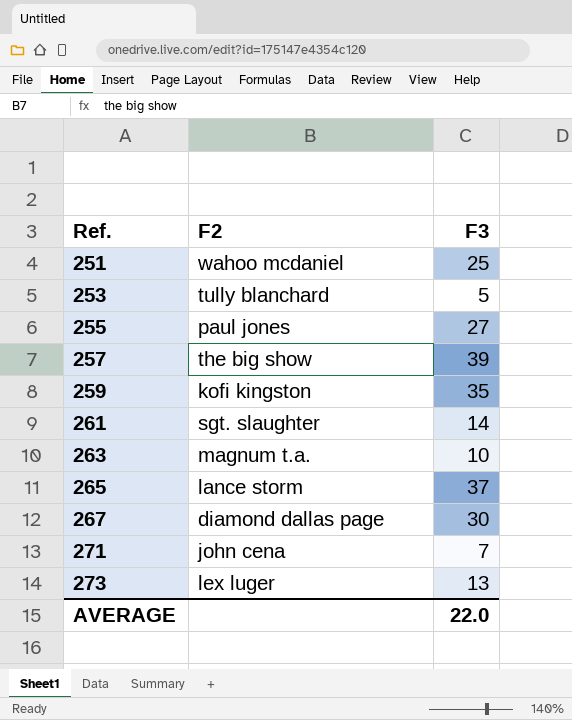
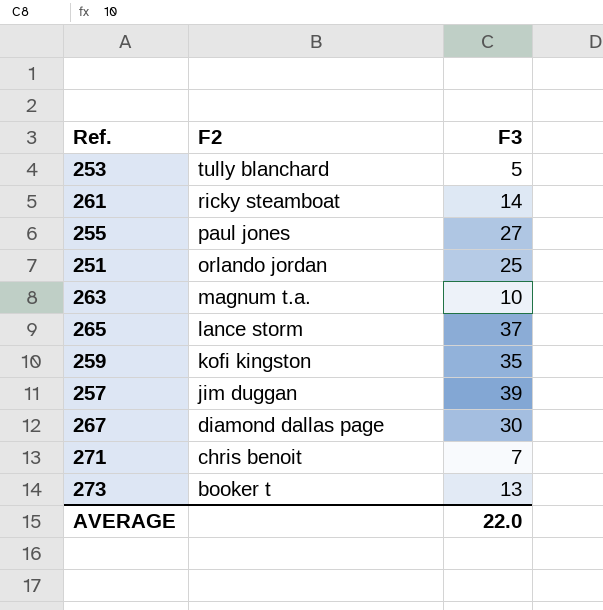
row order: Ref. ascending -> F2 descending
261 | F2: sgt. slaughter -> ricky steamboat
251 | F2: wahoo mcdaniel -> orlando jordan
257 | F2: the big show -> jim duggan
271 | F2: john cena -> chris benoit
273 | F2: lex luger -> booker t

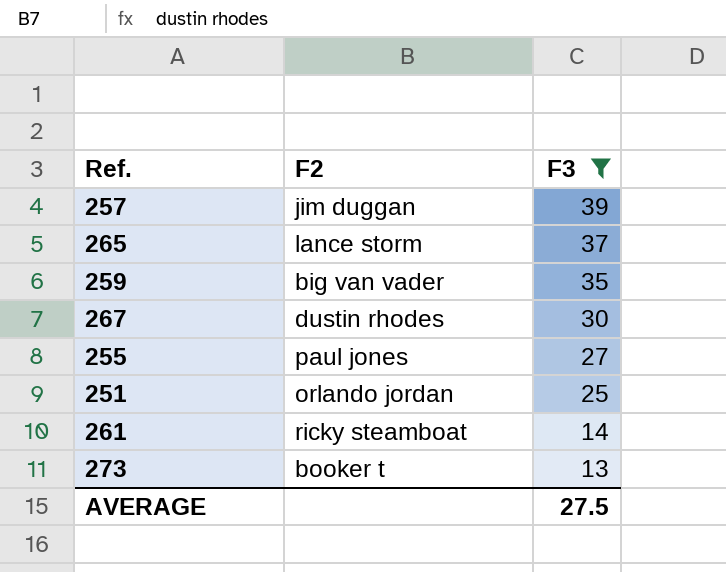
filter: none -> F3 >= 13
row order: F2 descending -> F3 descending
259 | F2: kofi kingston -> big van vader
267 | F2: diamond dallas page -> dustin rhodes
AVERAGE | F3: 22.0 -> 27.5

